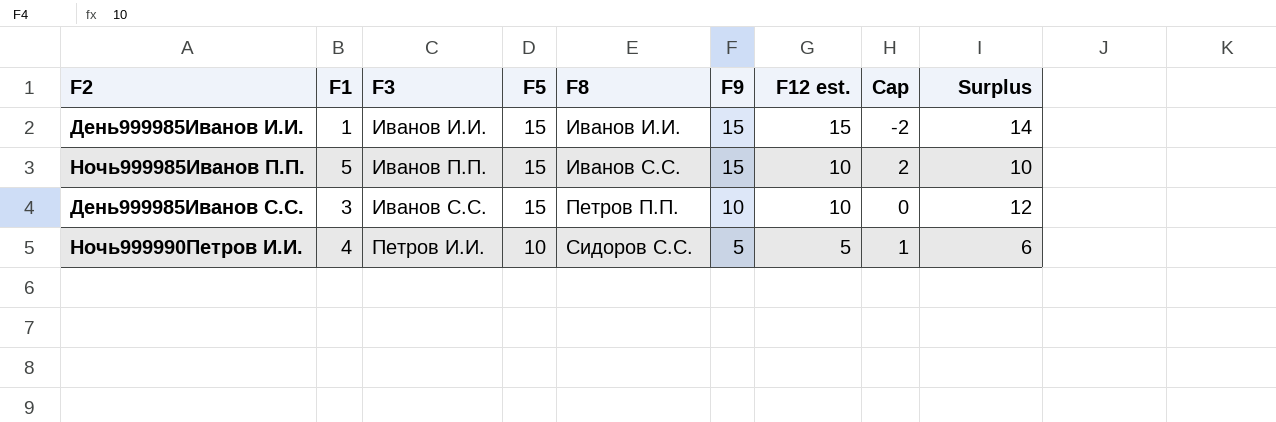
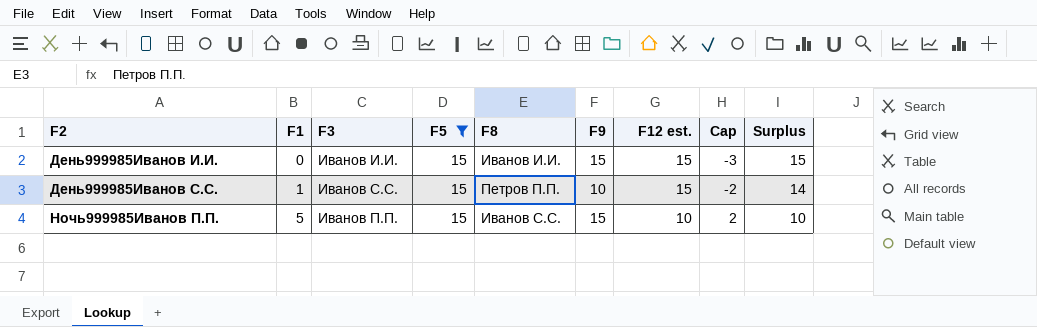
filter: none -> F5 = 15
row order: F3 ascending -> F2 ascending
День999985Иванов И.И. | F1: 1 -> 0
День999985Иванов И.И. | Cap: -2 -> -3
День999985Иванов И.И. | Surplus: 14 -> 15
День999985Иванов С.С. | F1: 3 -> 1
День999985Иванов С.С. | F12 est.: 10 -> 15
День999985Иванов С.С. | Cap: 0 -> -2
День999985Иванов С.С. | Surplus: 12 -> 14

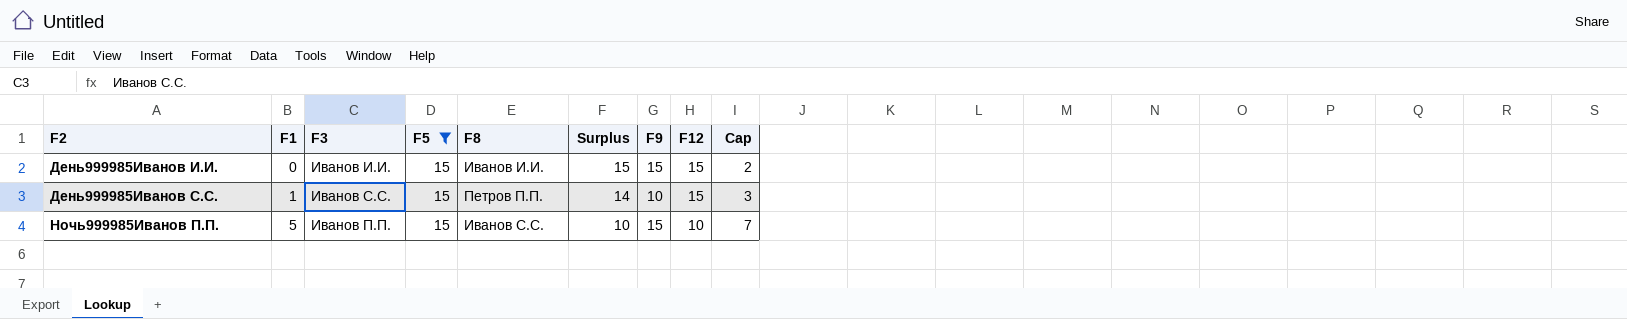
column Surplus | position: 9 -> 6
column name: F12 est. -> F12
column Cap | formula: [F1] - 3 -> [F1] + 2

